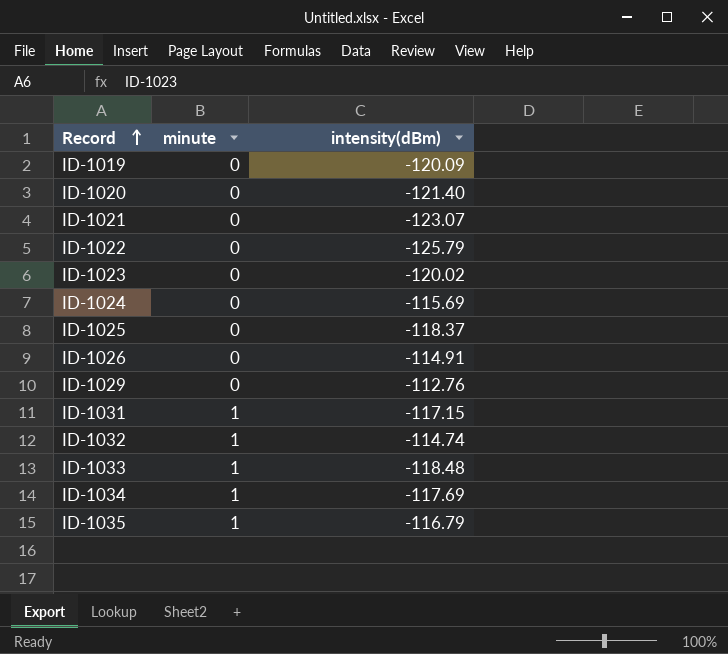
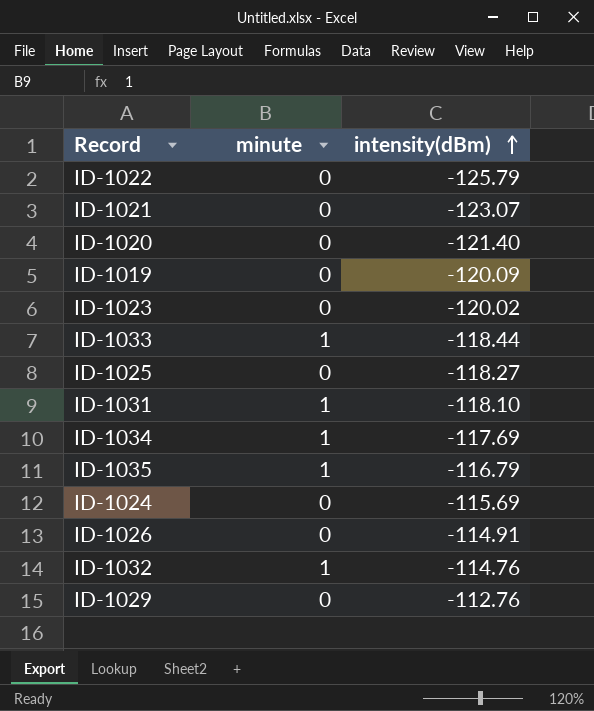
row order: Record ascending -> intensity(dBm) ascending
ID-1033 | intensity(dBm): -118.48 -> -118.44
ID-1025 | intensity(dBm): -118.37 -> -118.27
ID-1031 | intensity(dBm): -117.15 -> -118.10
ID-1032 | intensity(dBm): -114.74 -> -114.76

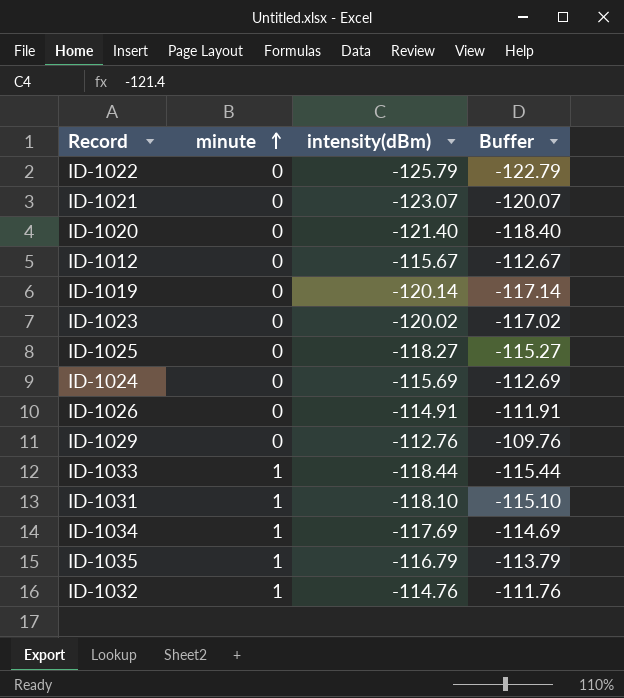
row order: intensity(dBm) ascending -> minute ascending
column Buffer | formula: none -> [intensity(dBm)] + 3
row ID-1012: none -> 0 | -115.67 | -112.67
ID-1019 | intensity(dBm): -120.09 -> -120.14

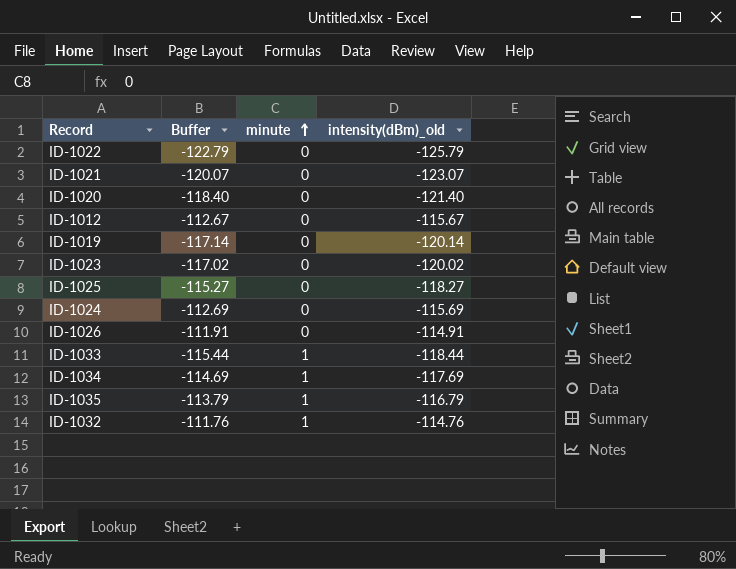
column Buffer | position: 4 -> 2
column name: intensity(dBm) -> intensity(dBm)_old
row ID-1029: 0 | -112.76 | -109.76 -> none
row ID-1031: 1 | -118.10 | -115.10 -> none

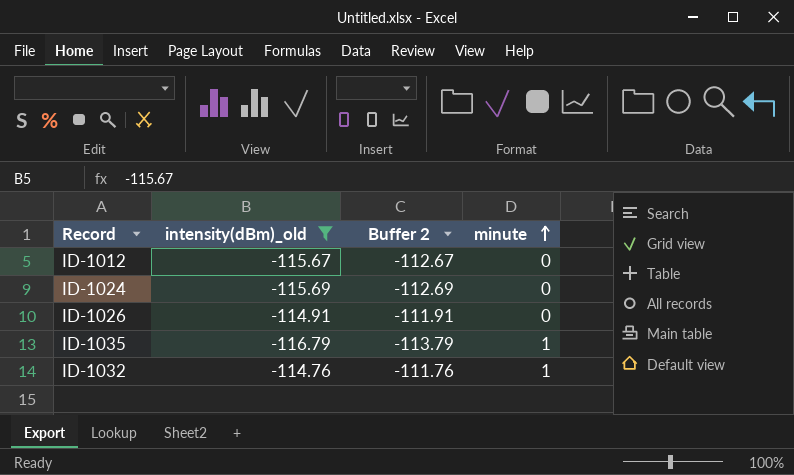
filter: none -> intensity(dBm)_old >= -116.79
column intensity(dBm)_old | position: 4 -> 2
column name: Buffer -> Buffer 2

